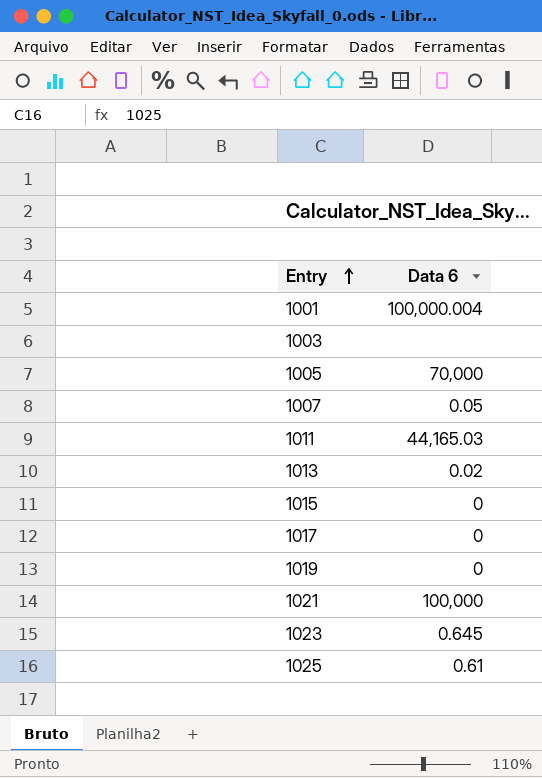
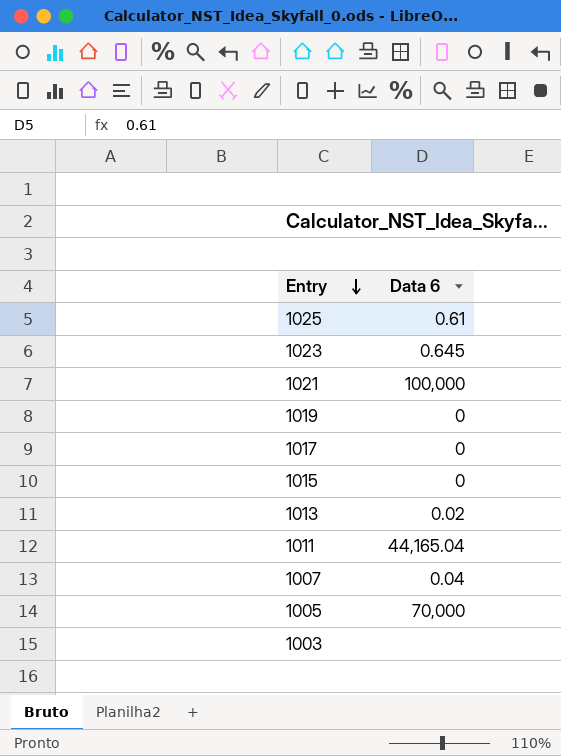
row order: Entry ascending -> Entry descending
row 1001: 100,000.004 -> none
1011 | Data 6: 44,165.03 -> 44,165.04
1007 | Data 6: 0.05 -> 0.04

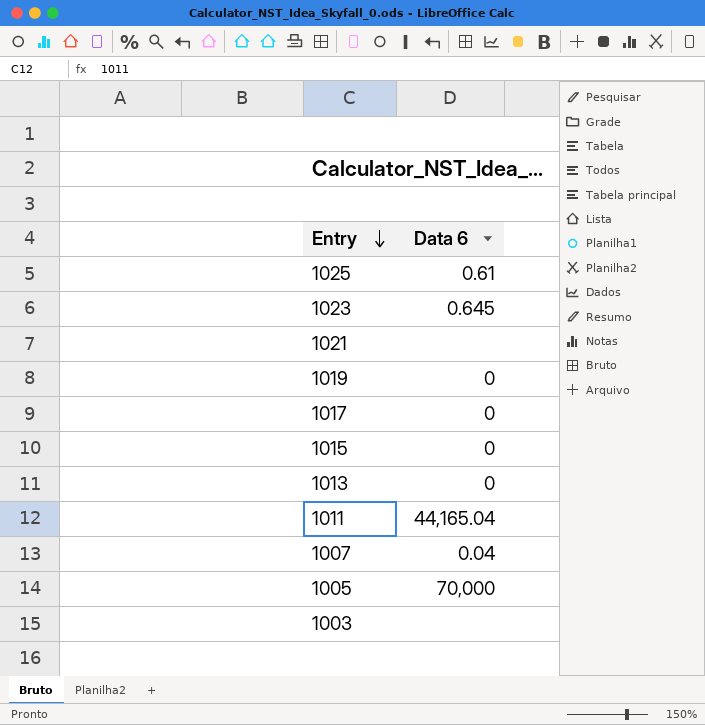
1021 | Data 6: 100,000 -> none
1013 | Data 6: 0.02 -> 0

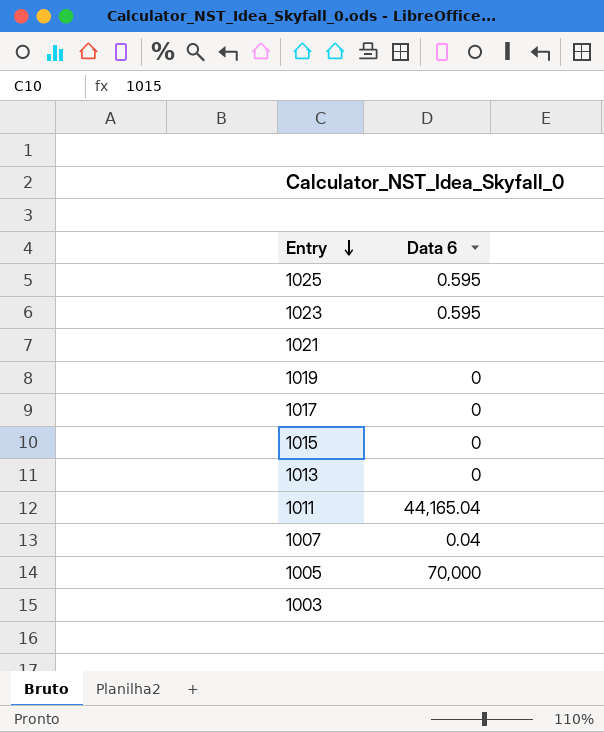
1025 | Data 6: 0.61 -> 0.595
1023 | Data 6: 0.645 -> 0.595

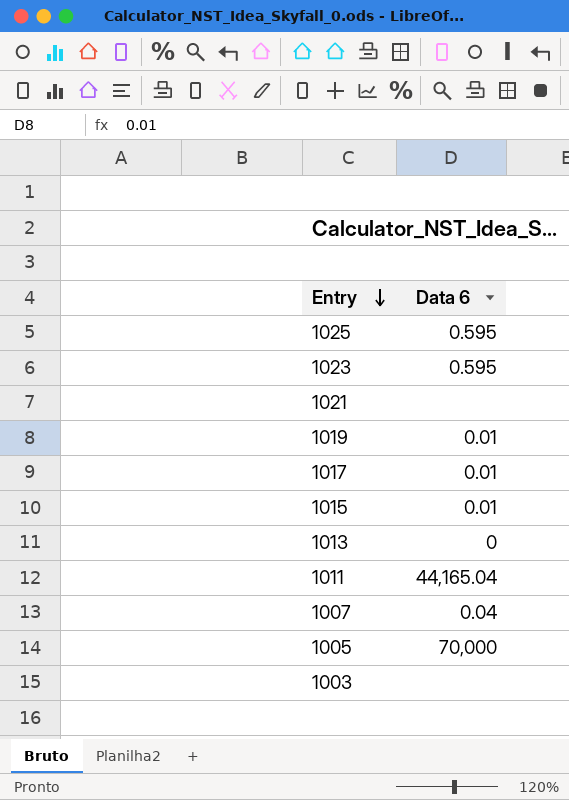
1019 | Data 6: 0 -> 0.01
1017 | Data 6: 0 -> 0.01
1015 | Data 6: 0 -> 0.01

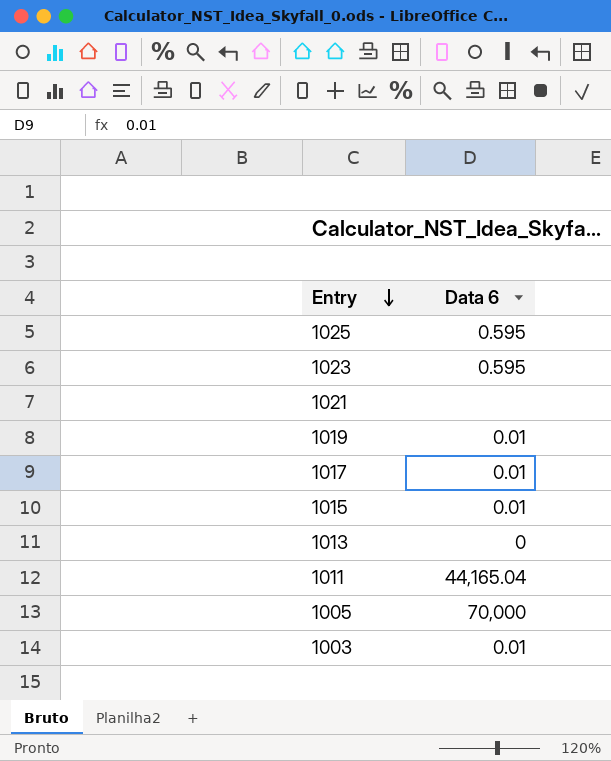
row 1007: 0.04 -> none
1003 | Data 6: none -> 0.01

